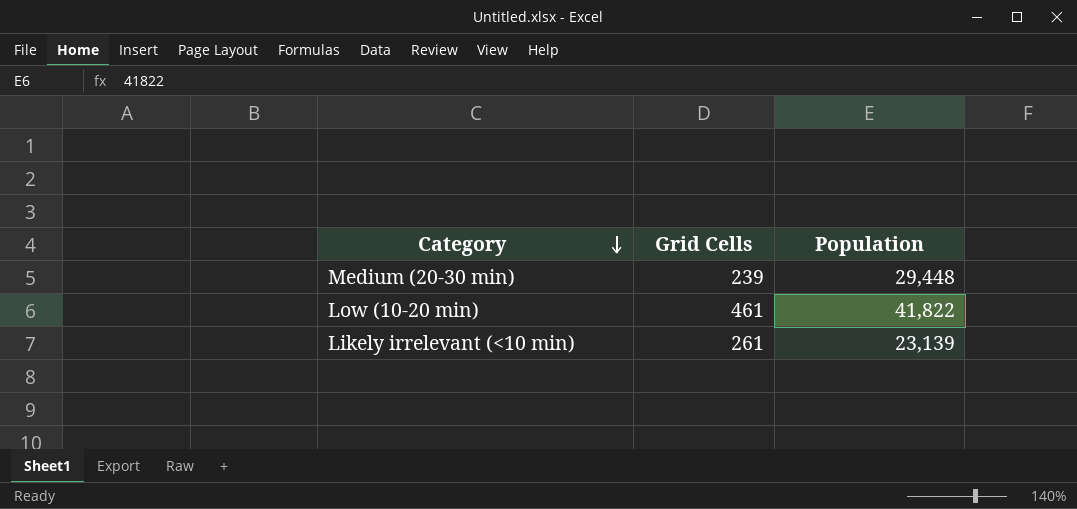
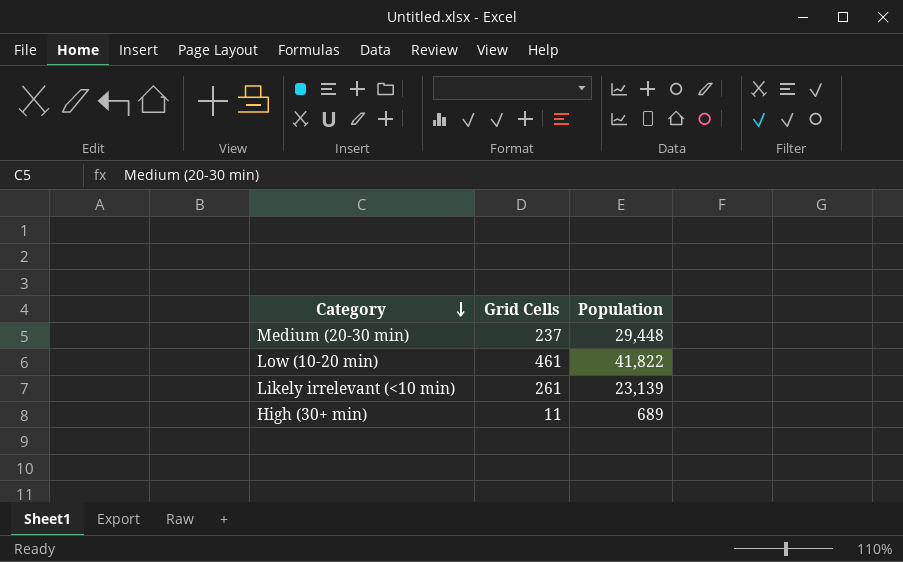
Medium (20-30 min) | Grid Cells: 239 -> 237
row High (30+ min): none -> 11 | 689

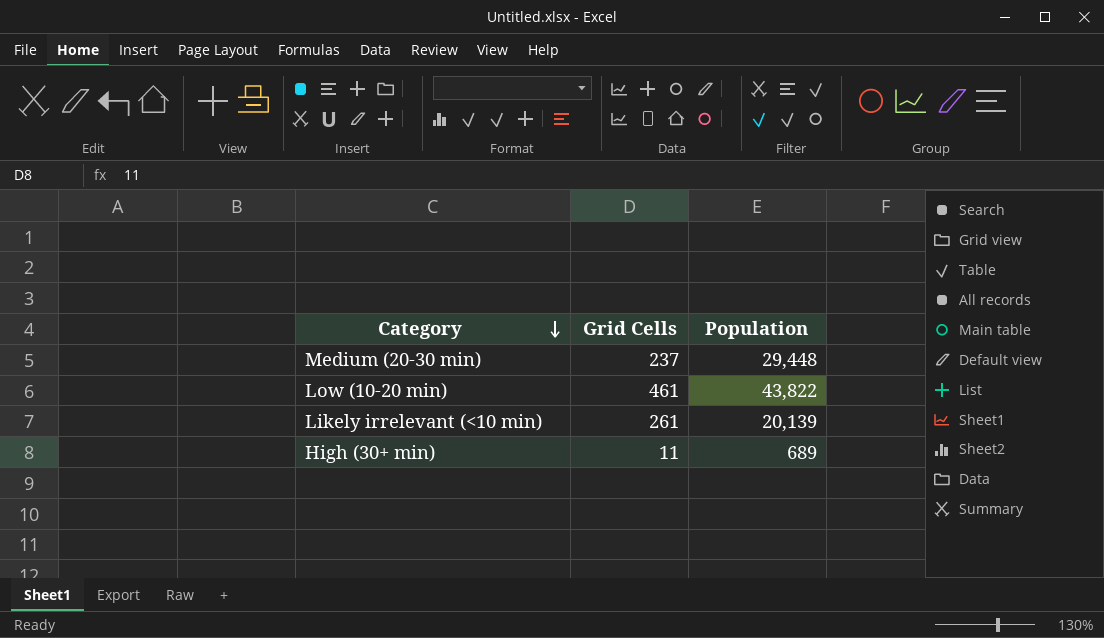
Low (10-20 min) | Population: 41,822 -> 43,822
Likely irrelevant (<10 min) | Population: 23,139 -> 20,139

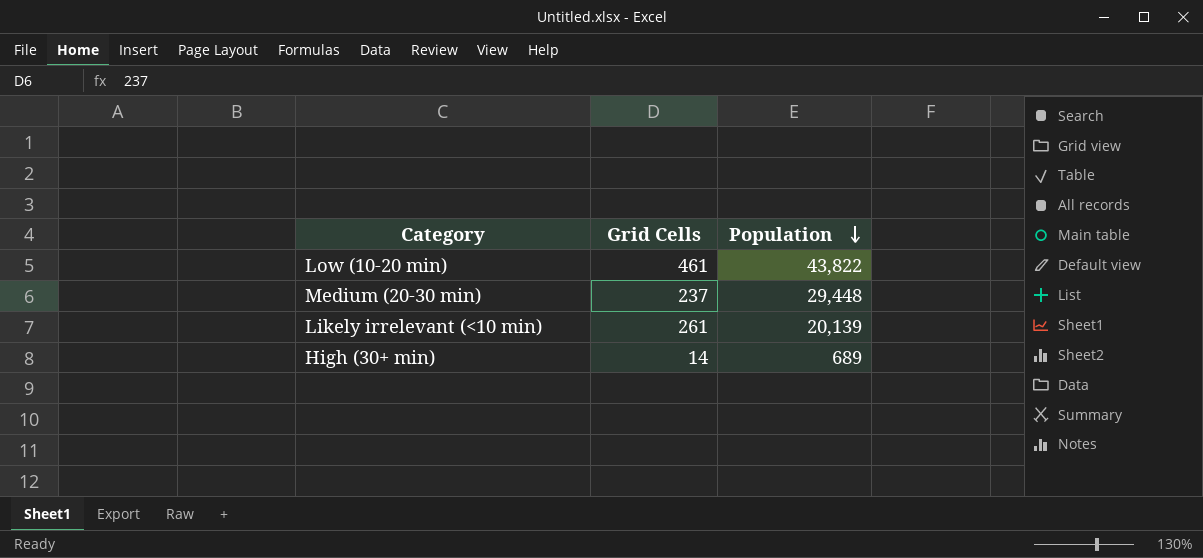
row order: Category descending -> Population descending
High (30+ min) | Grid Cells: 11 -> 14

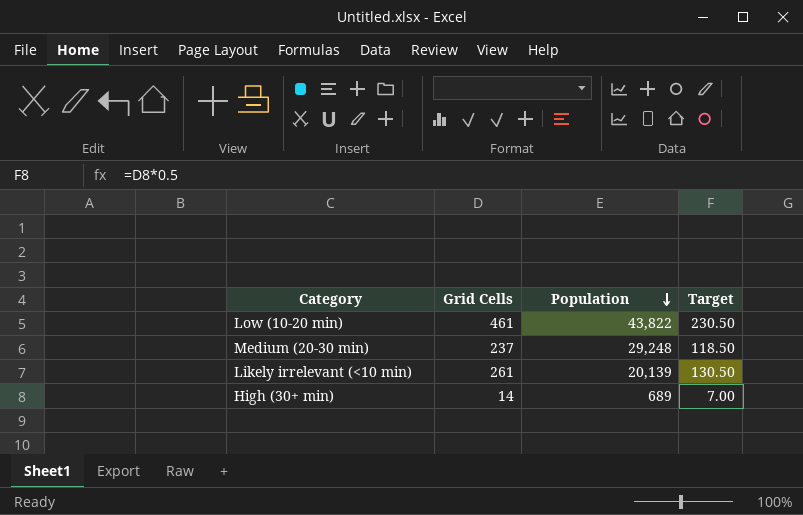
column Target | formula: none -> [Grid Cells] * 0.5
Medium (20-30 min) | Population: 29,448 -> 29,248

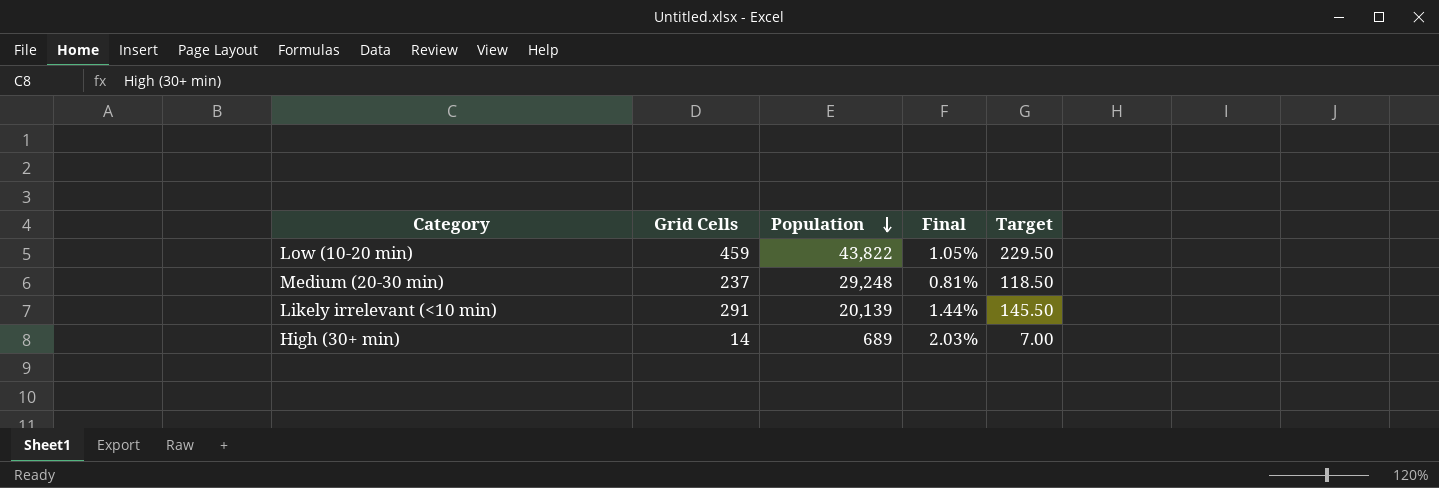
column Final | formula: none -> [Grid Cells] / [Population]
Low (10-20 min) | Grid Cells: 461 -> 459
Low (10-20 min) | Target: 230.50 -> 229.50
Likely irrelevant (<10 min) | Grid Cells: 261 -> 291
Likely irrelevant (<10 min) | Target: 130.50 -> 145.50

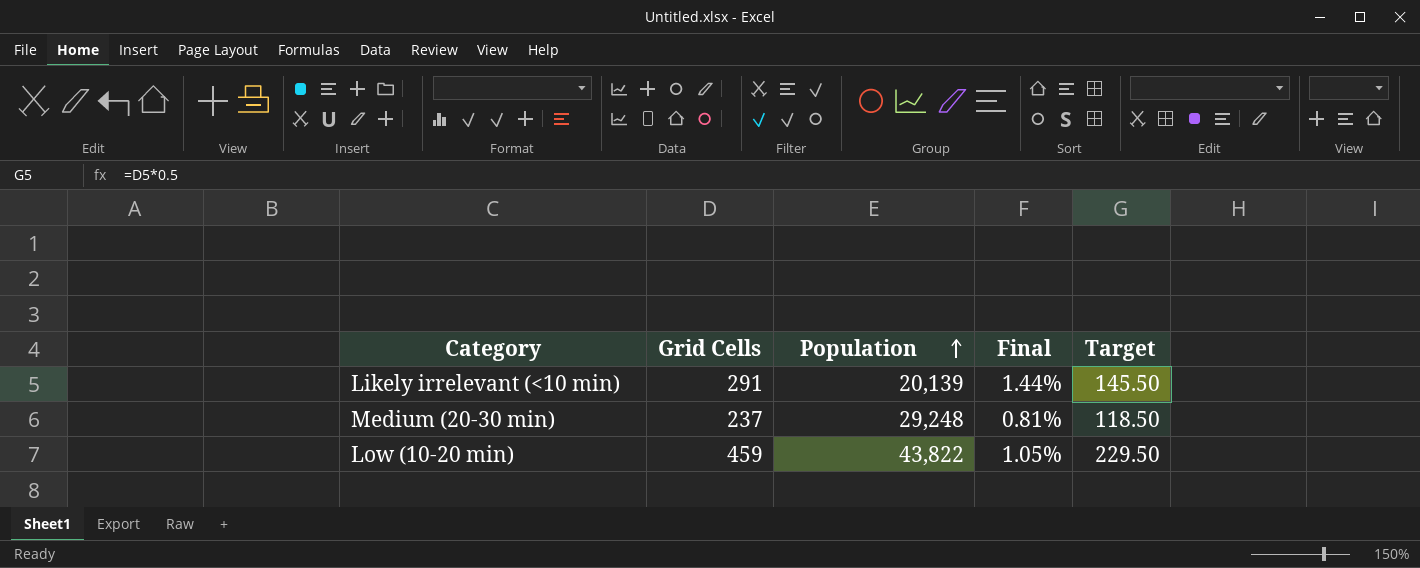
row order: Population descending -> Population ascending
row High (30+ min): 14 | 689 | 2.03% | 7.00 -> none

